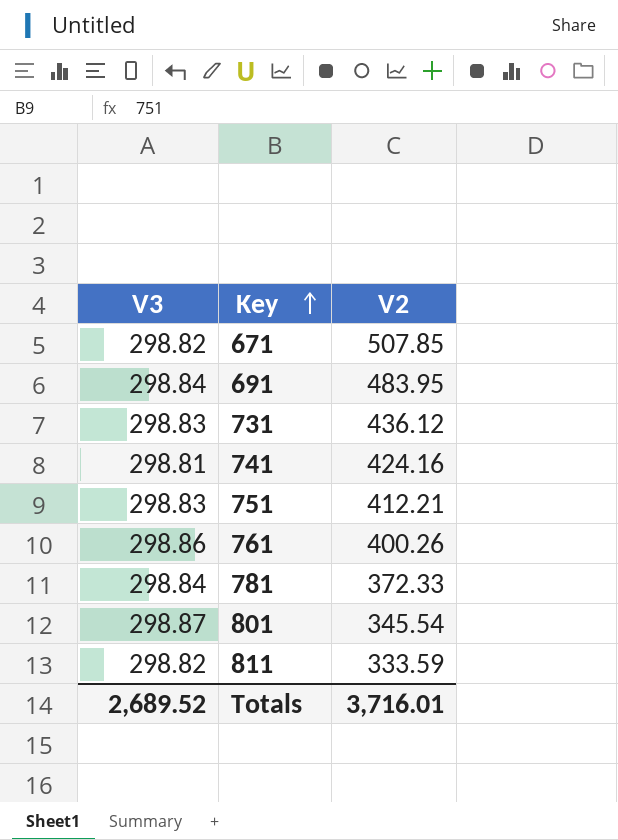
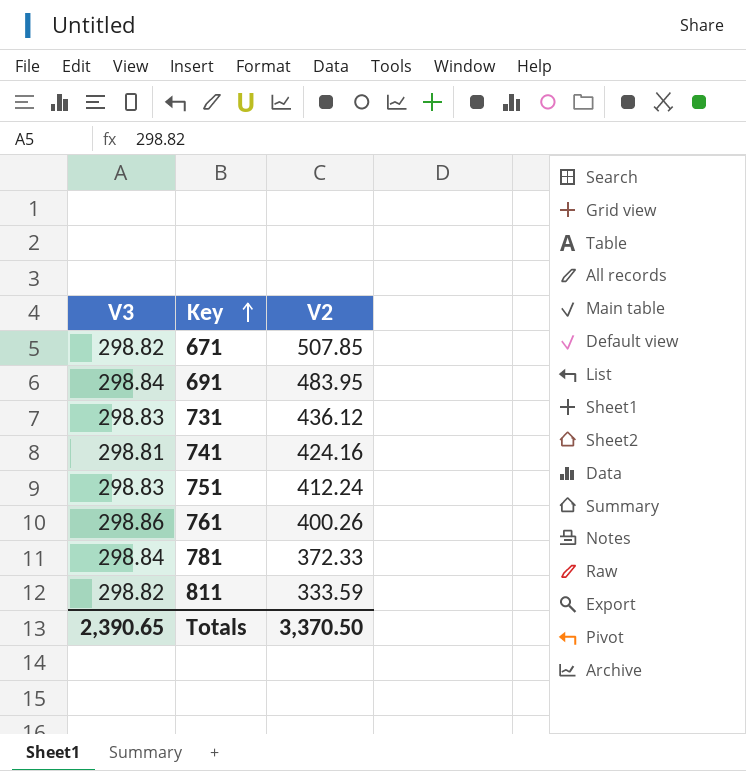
row 801: 298.87 | 345.54 -> none
751 | V2: 412.21 -> 412.24
Totals | V3: 2,689.52 -> 2,390.65
Totals | V2: 3,716.01 -> 3,370.50

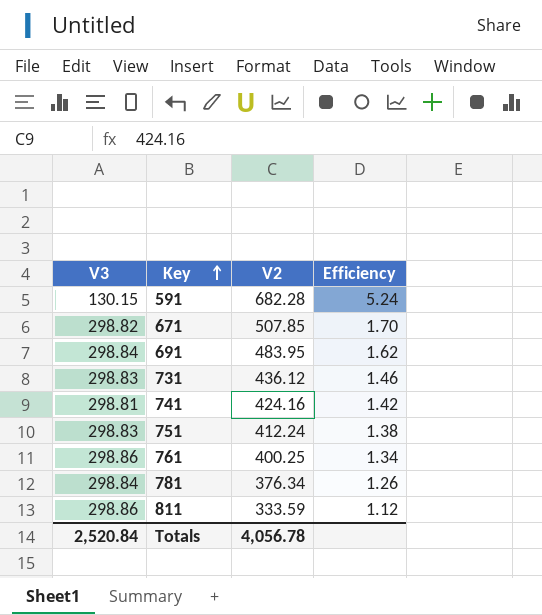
column Efficiency | formula: none -> [V2] / [V3]
row 591: none -> 130.15 | 682.28 | 5.24
761 | V2: 400.26 -> 400.25
781 | V2: 372.33 -> 376.34
811 | V3: 298.82 -> 298.86
Totals | V3: 2,390.65 -> 2,520.84
Totals | V2: 3,370.50 -> 4,056.78

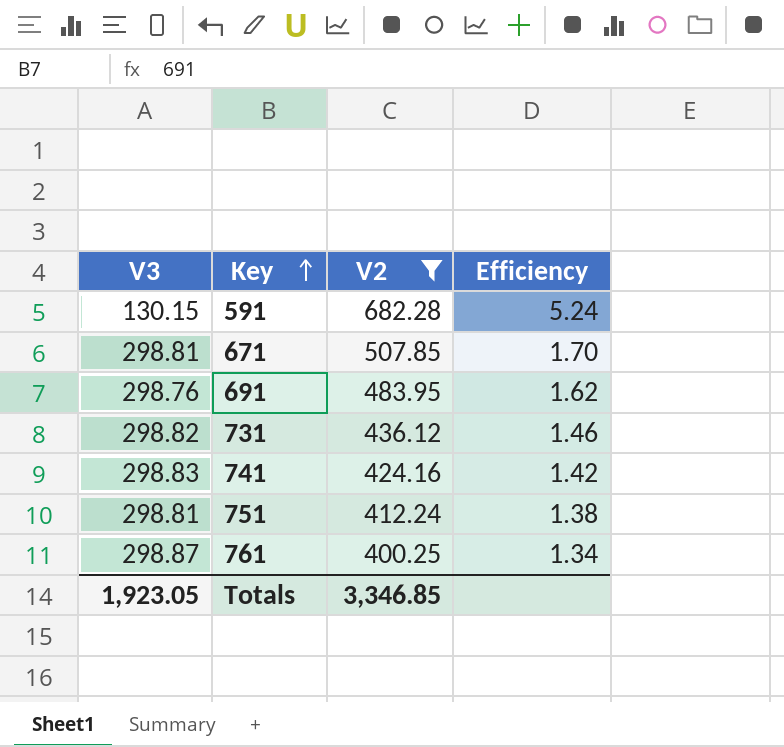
filter: none -> V2 >= 400.25
671 | V3: 298.82 -> 298.81
691 | V3: 298.84 -> 298.76
731 | V3: 298.83 -> 298.82
741 | V3: 298.81 -> 298.83
751 | V3: 298.83 -> 298.81
761 | V3: 298.86 -> 298.87
Totals | V3: 2,520.84 -> 1,923.05
Totals | V2: 4,056.78 -> 3,346.85

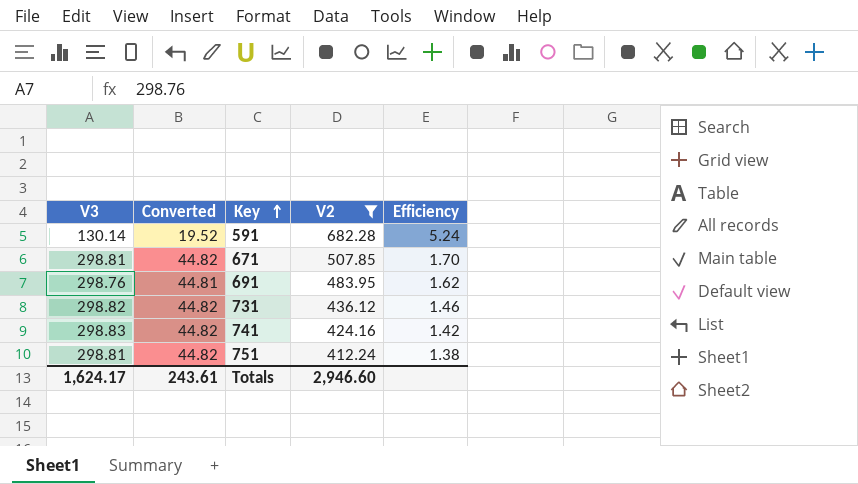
column Converted | formula: none -> [V3] * 0.15
row 761: 298.87 | 400.25 | 1.34 -> none
591 | V3: 130.15 -> 130.14
Totals | V3: 1,923.05 -> 1,624.17
Totals | V2: 3,346.85 -> 2,946.60

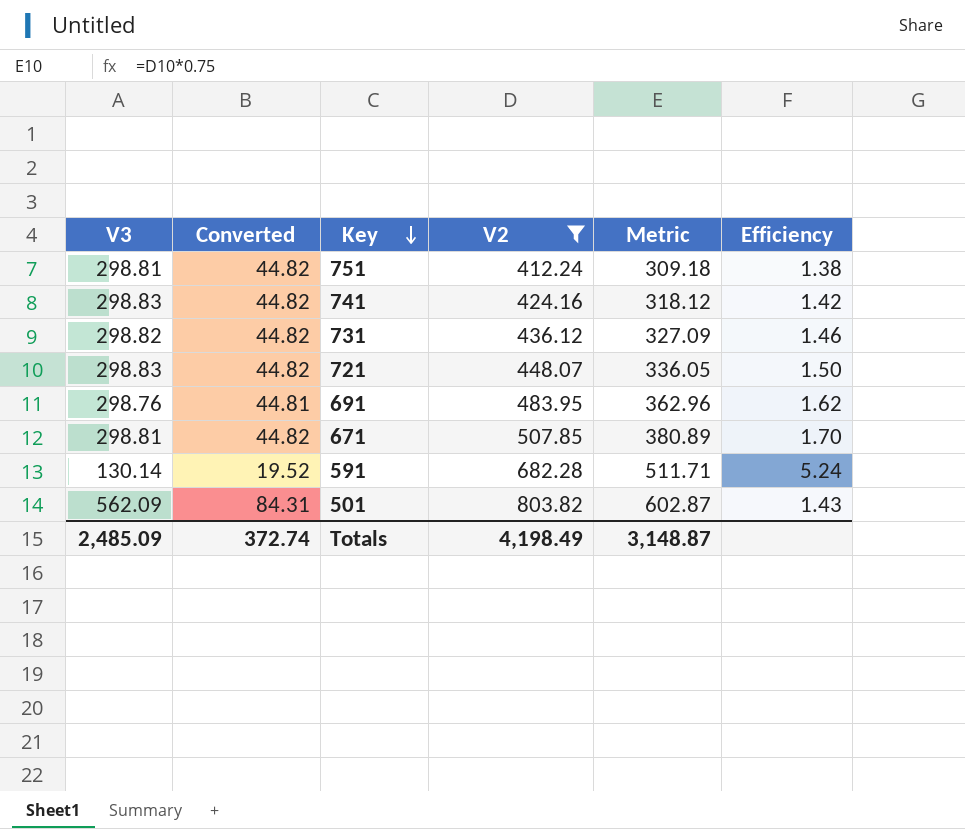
row order: Key ascending -> Key descending
column Metric | formula: none -> [V2] * 0.75
row 721: none -> 298.83 | 44.82 | 448.07 | 336.05 | 1.50
row 501: none -> 562.09 | 84.31 | 803.82 | 602.87 | 1.43
Totals | V3: 1,624.17 -> 2,485.09
Totals | Converted: 243.61 -> 372.74
Totals | V2: 2,946.60 -> 4,198.49

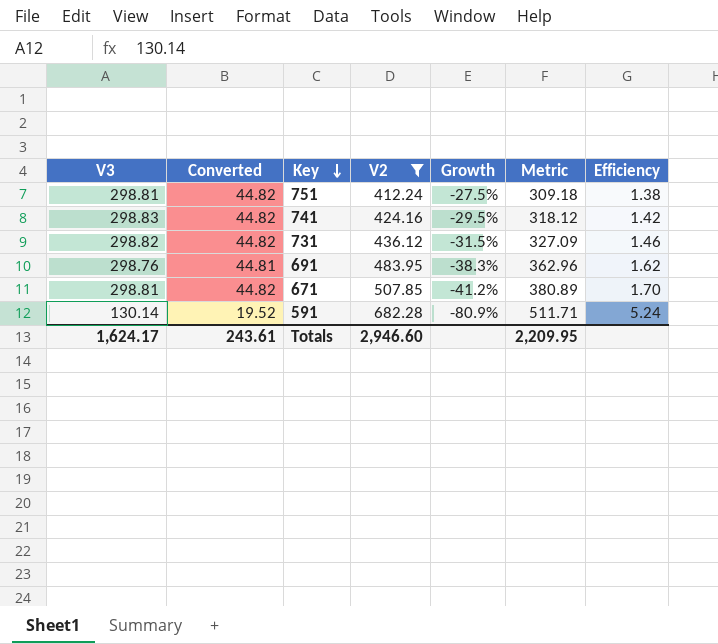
column Growth | formula: none -> ([V3] - [V2]) / [V2]
row 721: 298.83 | 44.82 | 448.07 | 336.05 | 1.50 -> none
row 501: 562.09 | 84.31 | 803.82 | 602.87 | 1.43 -> none
Totals | V3: 2,485.09 -> 1,624.17
Totals | Converted: 372.74 -> 243.61
Totals | V2: 4,198.49 -> 2,946.60
Totals | Metric: 3,148.87 -> 2,209.95

